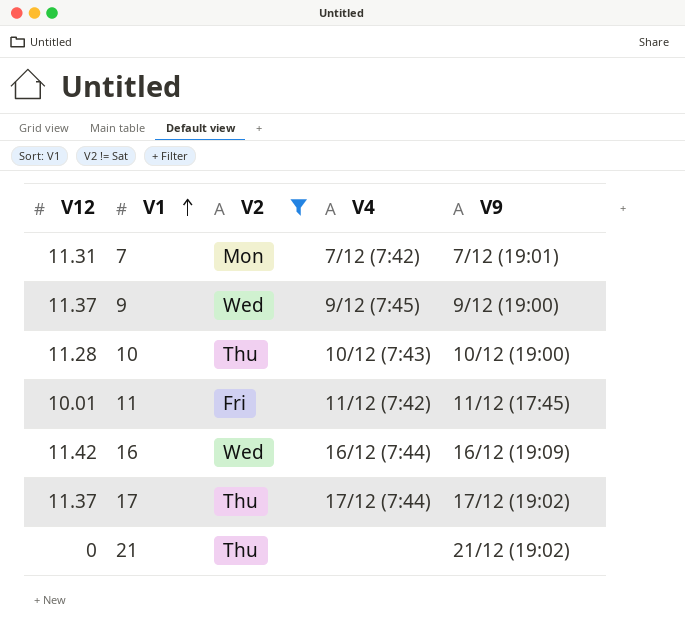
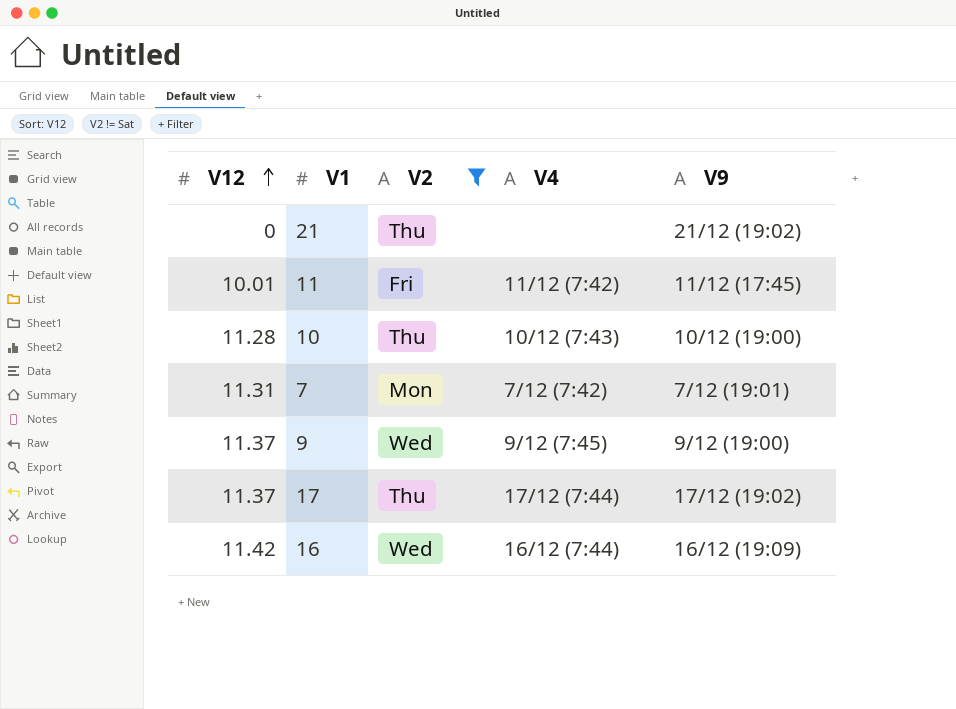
row order: V1 ascending -> V12 ascending

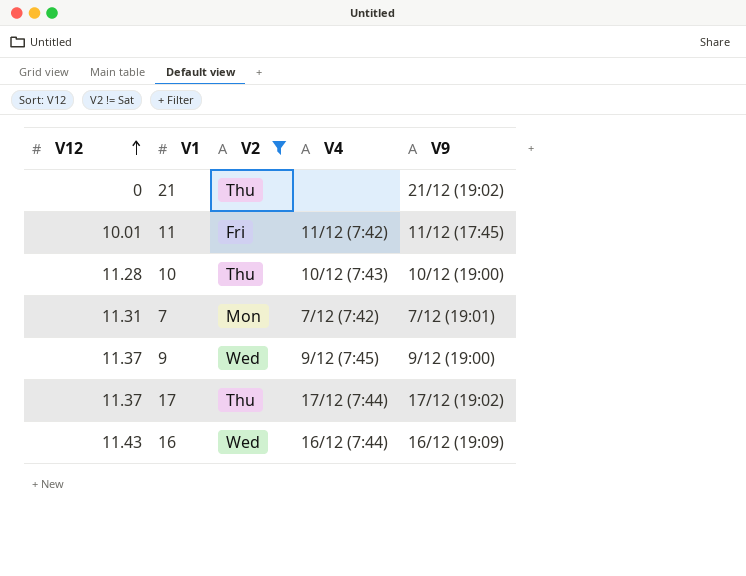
16 | V12: 11.42 -> 11.43

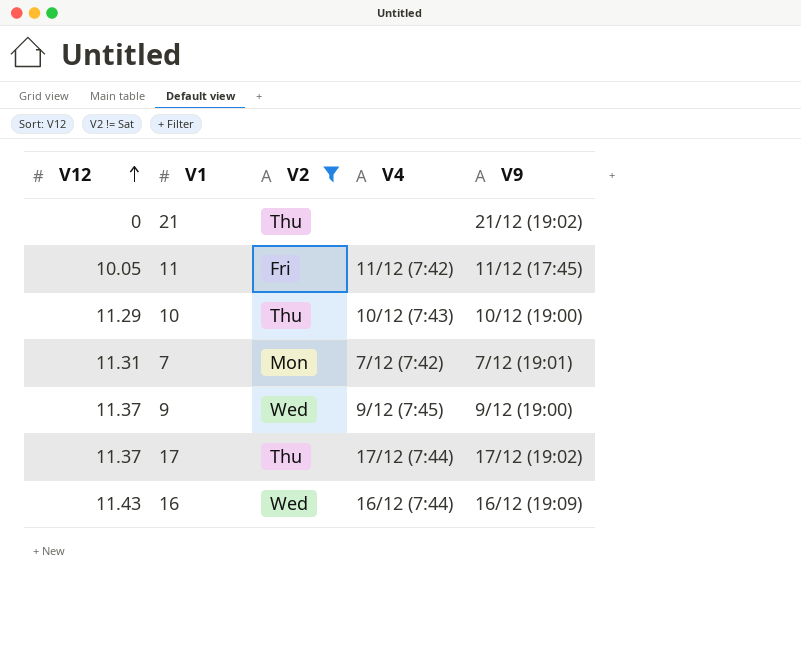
11 | V12: 10.01 -> 10.05
10 | V12: 11.28 -> 11.29

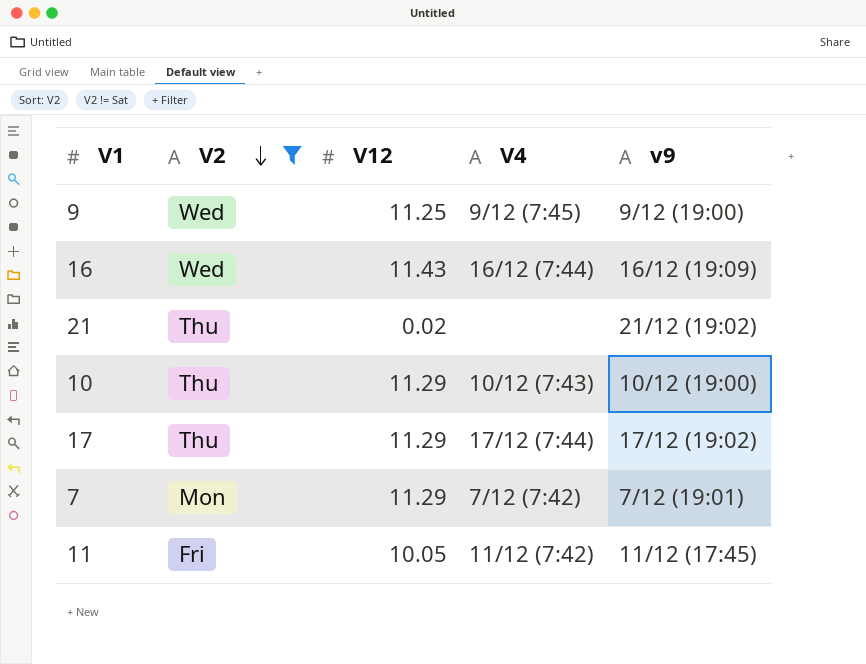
row order: V12 ascending -> V2 descending
column V12 | position: 1 -> 3
column name: V9 -> v9
9 | V12: 11.37 -> 11.25
21 | V12: 0 -> 0.02
17 | V12: 11.37 -> 11.29
7 | V12: 11.31 -> 11.29

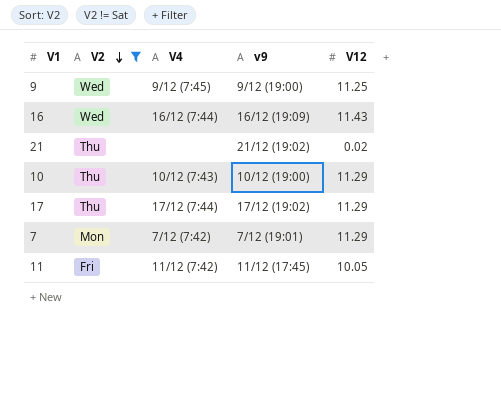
column V12 | position: 3 -> 5

